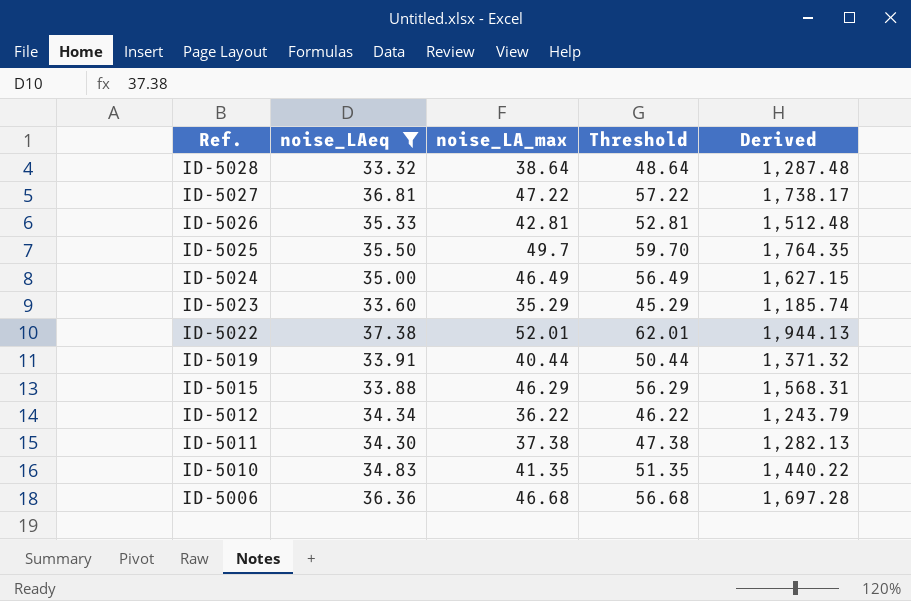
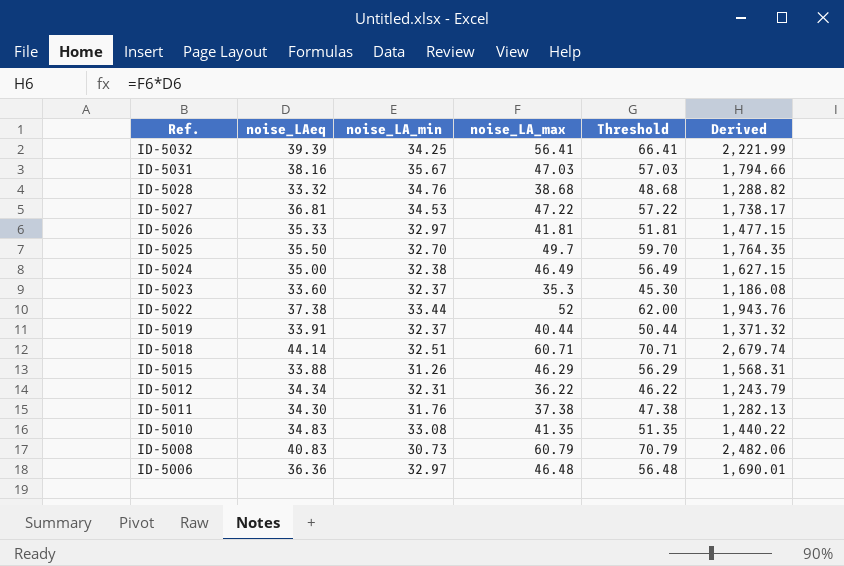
filter: noise_LAeq <= 37.38 -> none
column noise_LA_min | position: none -> 3
ID-5028 | noise_LA_max: 38.64 -> 38.68
ID-5028 | Threshold: 48.64 -> 48.68
ID-5028 | Derived: 1,287.48 -> 1,288.82
ID-5026 | noise_LA_max: 42.81 -> 41.81
ID-5026 | Threshold: 52.81 -> 51.81
ID-5026 | Derived: 1,512.48 -> 1,477.15
ID-5023 | noise_LA_max: 35.29 -> 35.3
ID-5023 | Threshold: 45.29 -> 45.30
ID-5023 | Derived: 1,185.74 -> 1,186.08
ID-5022 | noise_LA_max: 52.01 -> 52
ID-5022 | Threshold: 62.01 -> 62.00
ID-5022 | Derived: 1,944.13 -> 1,943.76
ID-5006 | noise_LA_max: 46.68 -> 46.48
ID-5006 | Threshold: 56.68 -> 56.48
ID-5006 | Derived: 1,697.28 -> 1,690.01

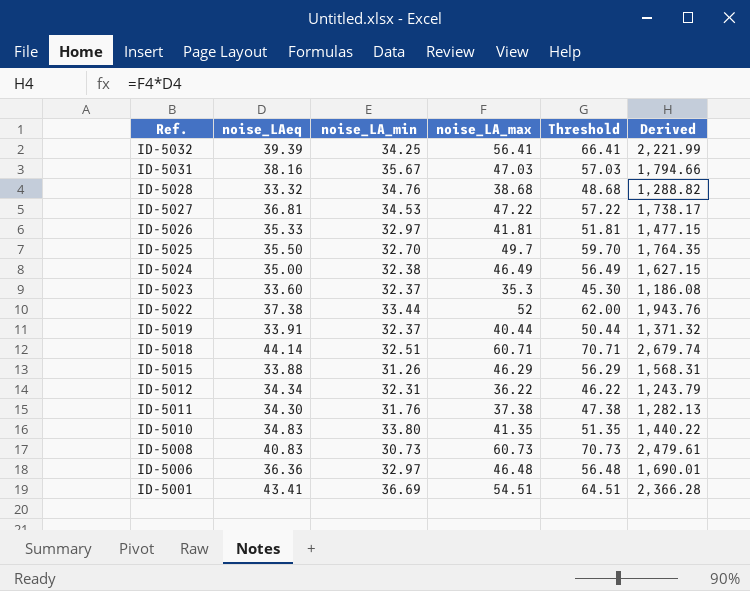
ID-5010 | noise_LA_min: 33.08 -> 33.80
ID-5008 | noise_LA_max: 60.79 -> 60.73
ID-5008 | Threshold: 70.79 -> 70.73
ID-5008 | Derived: 2,482.06 -> 2,479.61
row ID-5001: none -> 43.41 | 36.69 | 54.51 | 64.51 | 2,366.28

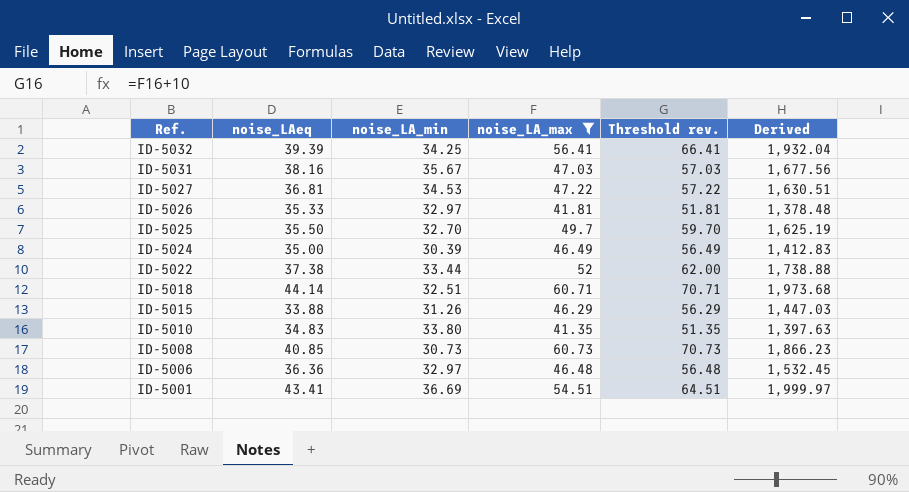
filter: none -> noise_LA_max >= 41.35
column name: Threshold -> Threshold rev.
column Derived | formula: [noise_LAeq] * [noise_LA_max] -> [noise_LA_min] * [noise_LA_max]
ID-5024 | noise_LA_min: 32.38 -> 30.39
ID-5008 | noise_LAeq: 40.83 -> 40.85

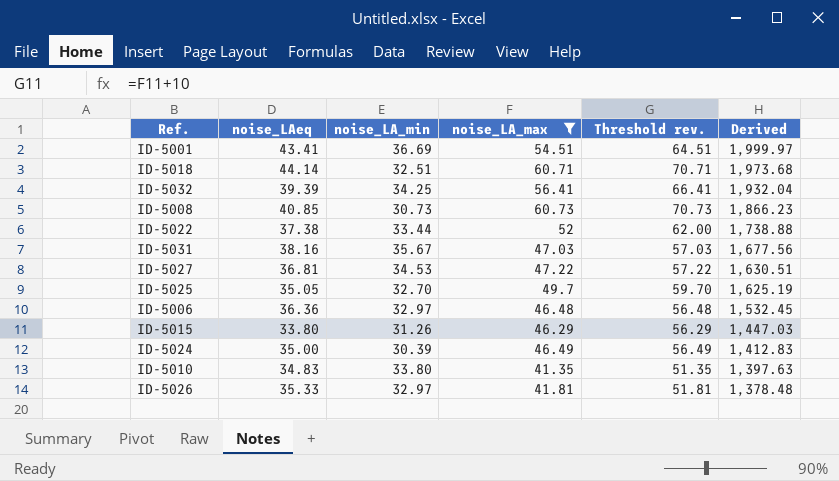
row order: Ref. descending -> Derived descending
ID-5025 | noise_LAeq: 35.50 -> 35.05
ID-5015 | noise_LAeq: 33.88 -> 33.80

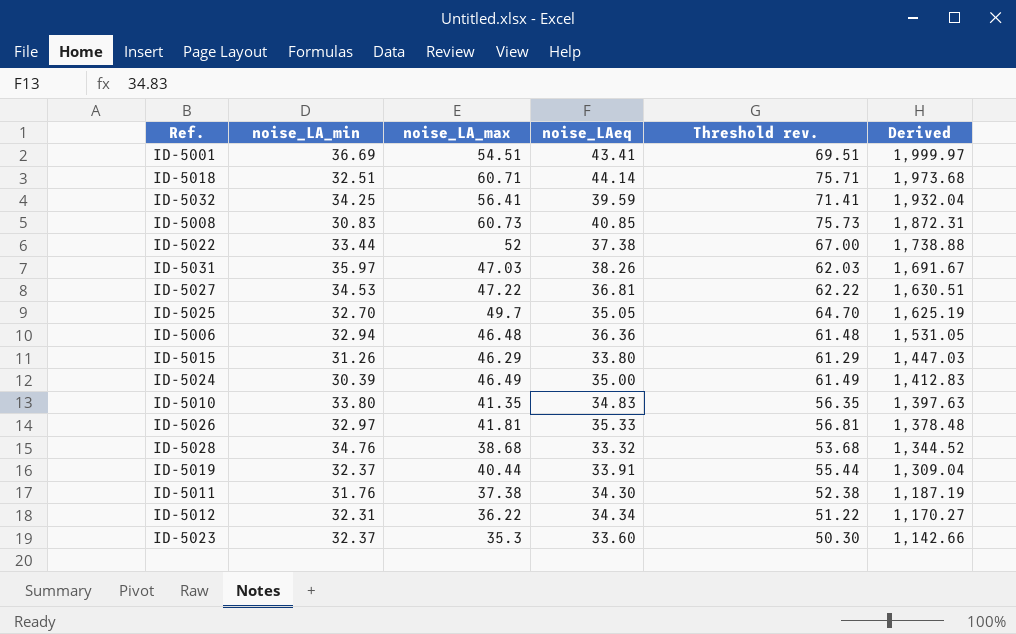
filter: noise_LA_max >= 41.35 -> none
column noise_LAeq | position: 2 -> 4
column Threshold rev. | formula: [noise_LA_max] + 10 -> [noise_LA_max] + 15
ID-5032 | noise_LAeq: 39.39 -> 39.59
ID-5008 | noise_LA_min: 30.73 -> 30.83
ID-5008 | Derived: 1,866.23 -> 1,872.31
ID-5031 | noise_LA_min: 35.67 -> 35.97
ID-5031 | noise_LAeq: 38.16 -> 38.26
ID-5031 | Derived: 1,677.56 -> 1,691.67
ID-5006 | noise_LA_min: 32.97 -> 32.94
ID-5006 | Derived: 1,532.45 -> 1,531.05

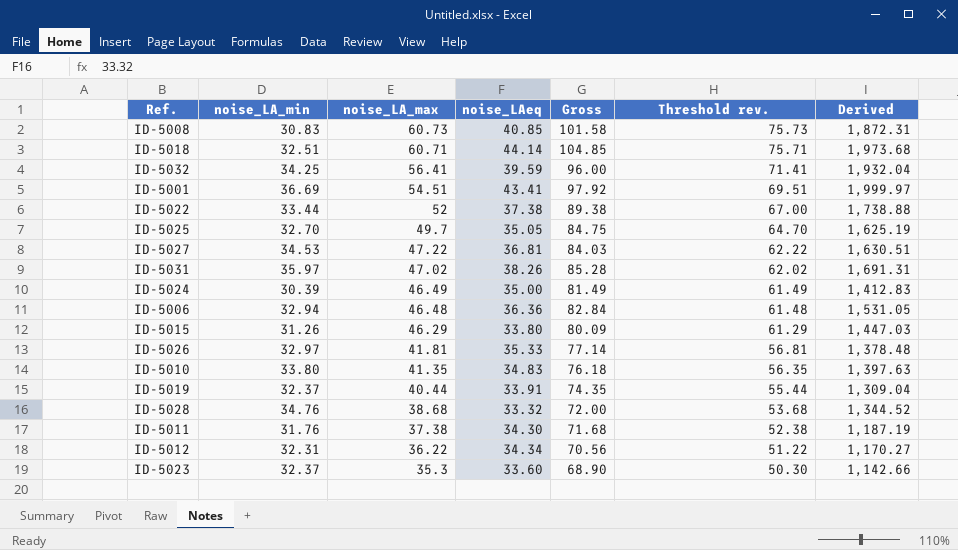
row order: Derived descending -> noise_LA_max descending
column Gross | formula: none -> [noise_LA_max] + [noise_LAeq]
ID-5031 | noise_LA_max: 47.03 -> 47.02
ID-5031 | Threshold rev.: 62.03 -> 62.02
ID-5031 | Derived: 1,691.67 -> 1,691.31

